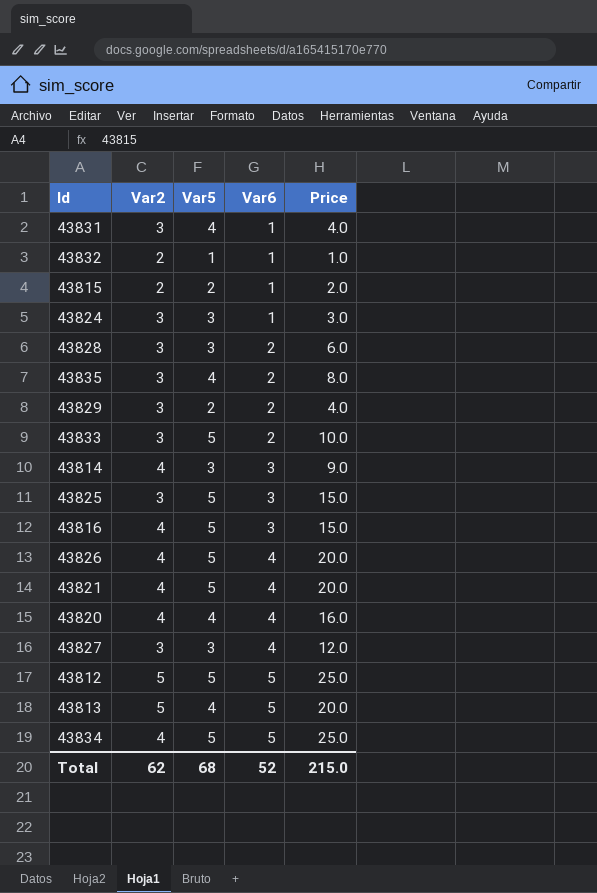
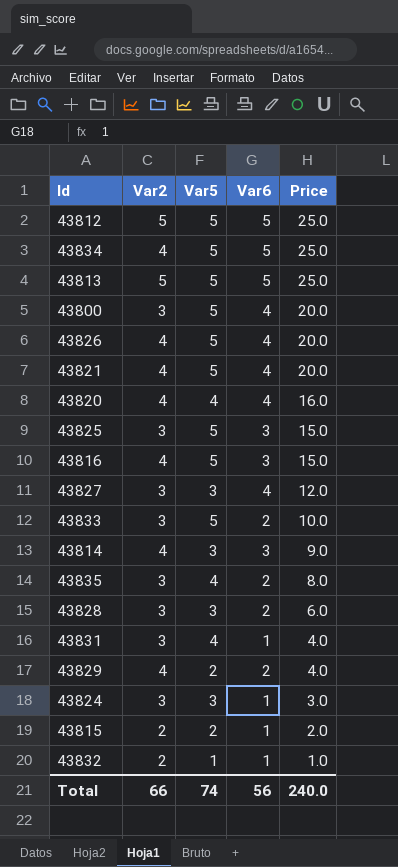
row order: Var6 ascending -> Price descending
43813 | Var5: 4 -> 5
43813 | Price: 20.0 -> 25.0
row 43800: none -> 3 | 5 | 4 | 20.0
43829 | Var2: 3 -> 4
Total | Var2: 62 -> 66
Total | Var5: 68 -> 74
Total | Var6: 52 -> 56
Total | Price: 215.0 -> 240.0

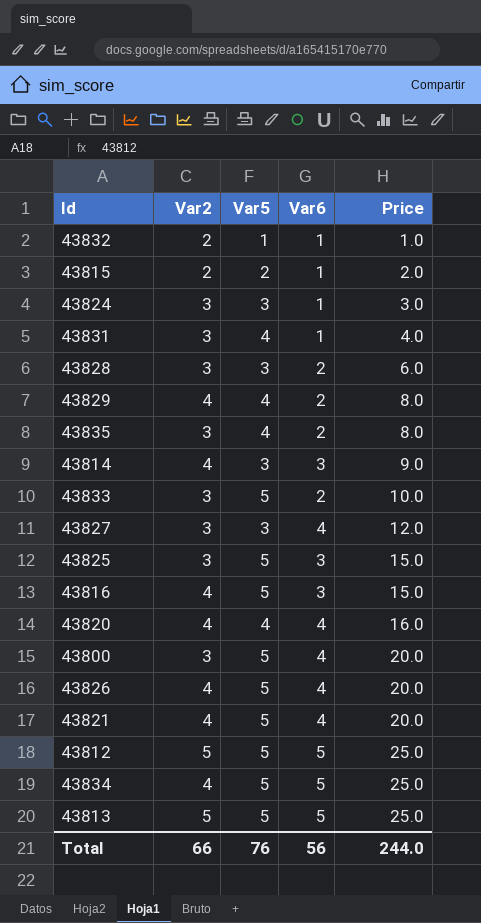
row order: Price descending -> Price ascending
43829 | Var5: 2 -> 4
43829 | Price: 4.0 -> 8.0
Total | Var5: 74 -> 76
Total | Price: 240.0 -> 244.0

